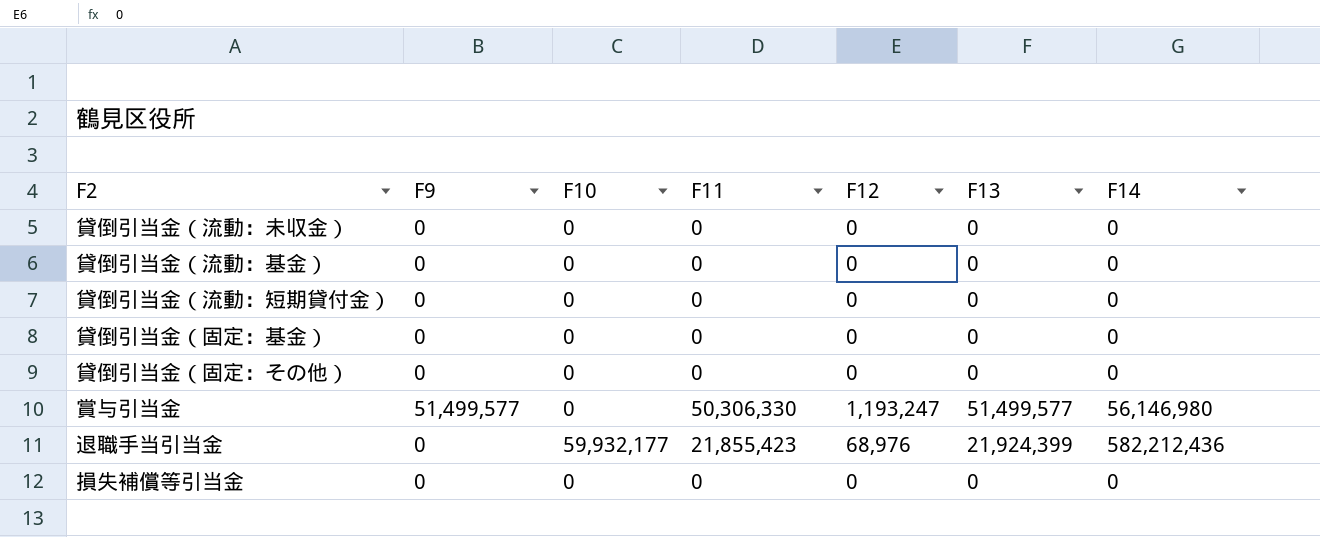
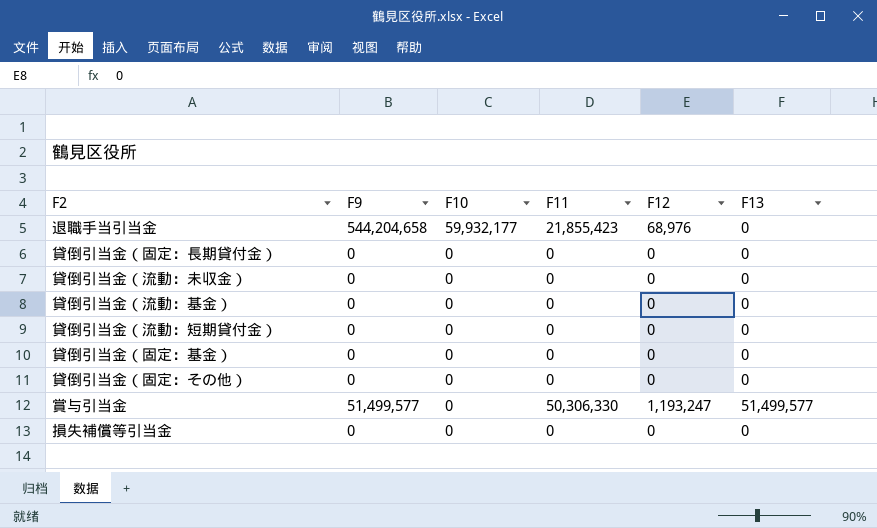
row order: none -> F10 descending
column F14 | position: 7 -> none
退職手当引当金 | F9: 0 -> 544,204,658
退職手当引当金 | F13: 21,924,399 -> 0
row 貸倒引当金（固定：長期貸付金）: none -> 0 | 0 | 0 | 0 | 0

